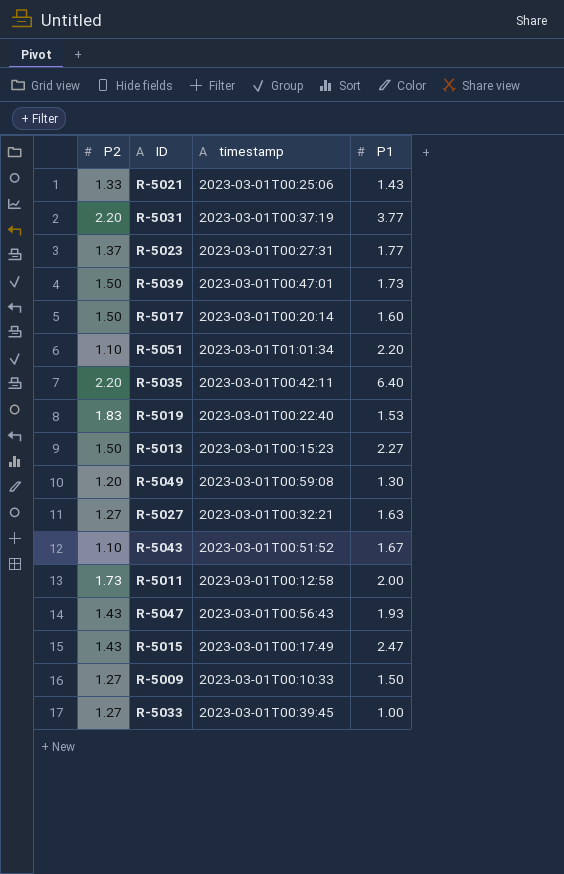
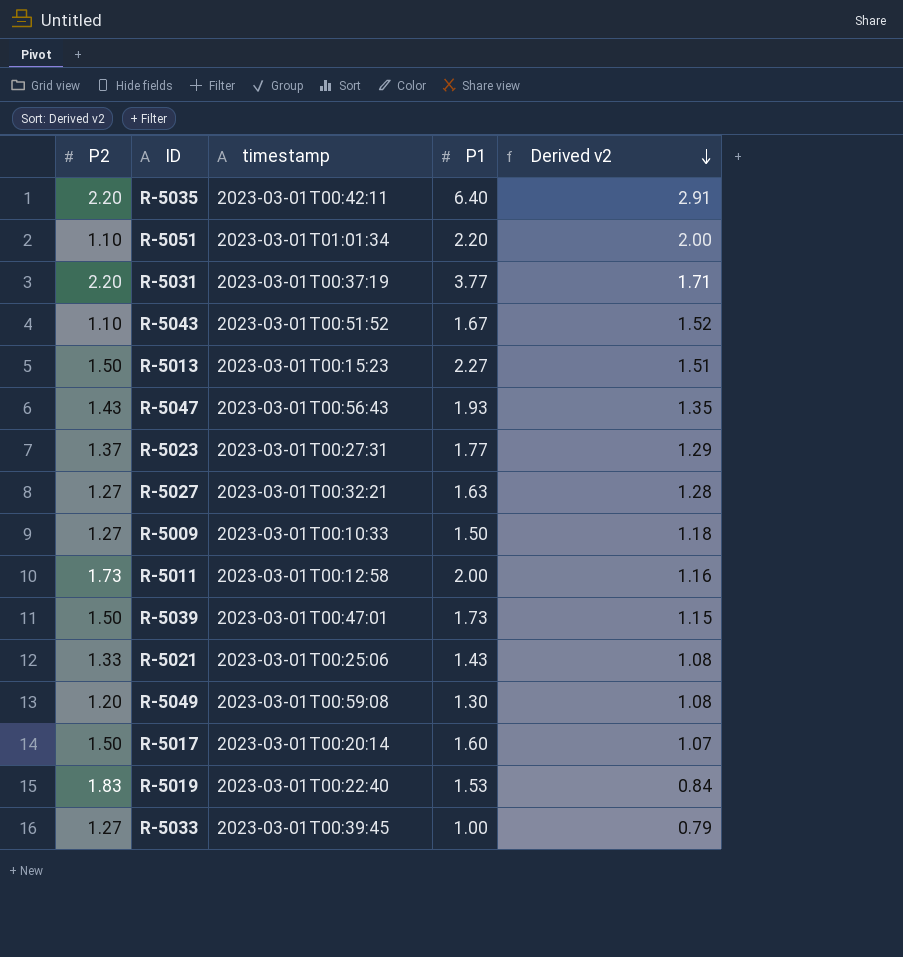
row order: none -> Derived v2 descending
column Derived v2 | formula: none -> [P1] / [P2]
row R-5015: 1.43 | 2023-03-01T00:17:49 | 2.47 -> none

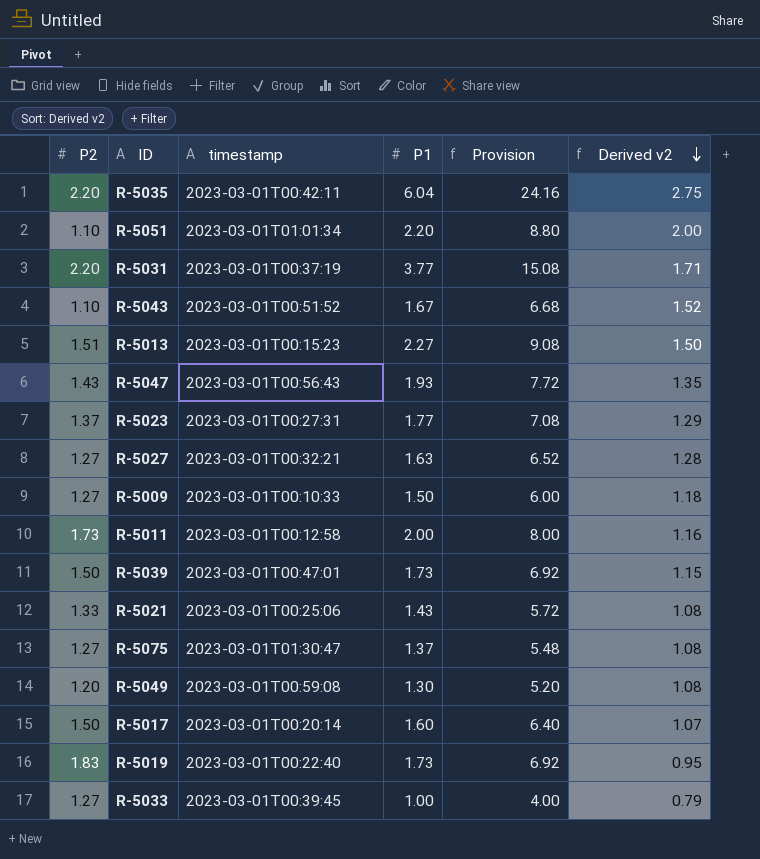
column Provision | formula: none -> [P1] * 4
R-5035 | P1: 6.40 -> 6.04
R-5035 | Derived v2: 2.91 -> 2.75
R-5013 | P2: 1.50 -> 1.51
R-5013 | Derived v2: 1.51 -> 1.50
row R-5075: none -> 1.27 | 2023-03-01T01:30:47 | 1.37 | 5.48 | 1.08
R-5019 | P1: 1.53 -> 1.73
R-5019 | Derived v2: 0.84 -> 0.95

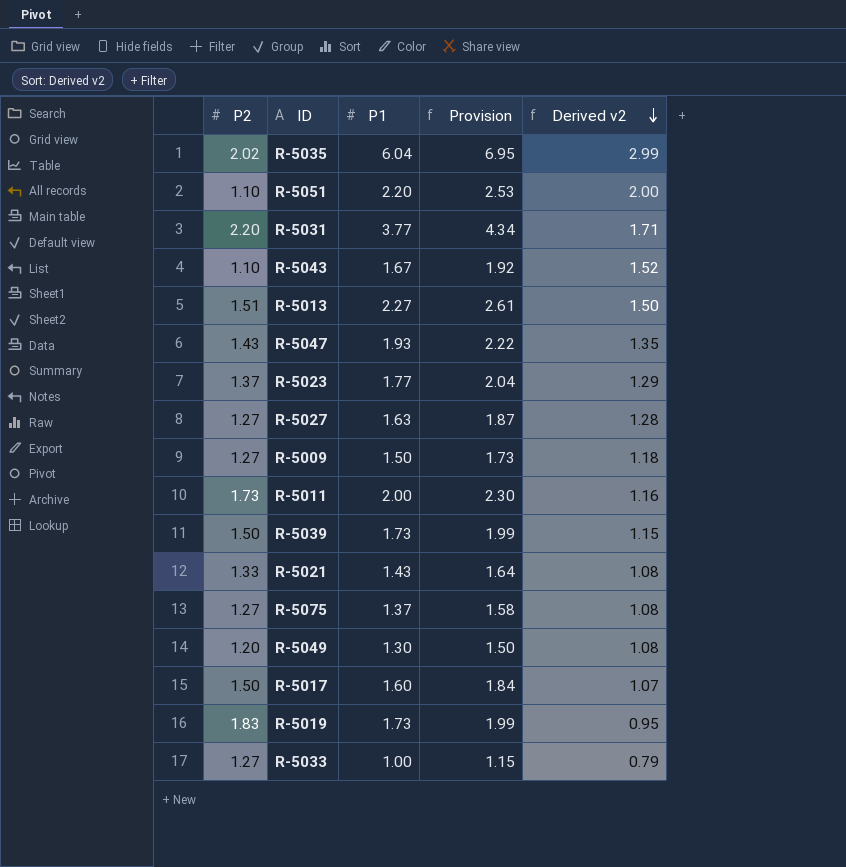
column timestamp | position: 3 -> none
column Provision | formula: [P1] * 4 -> [P1] * 1.15
R-5035 | P2: 2.20 -> 2.02
R-5035 | Derived v2: 2.75 -> 2.99

